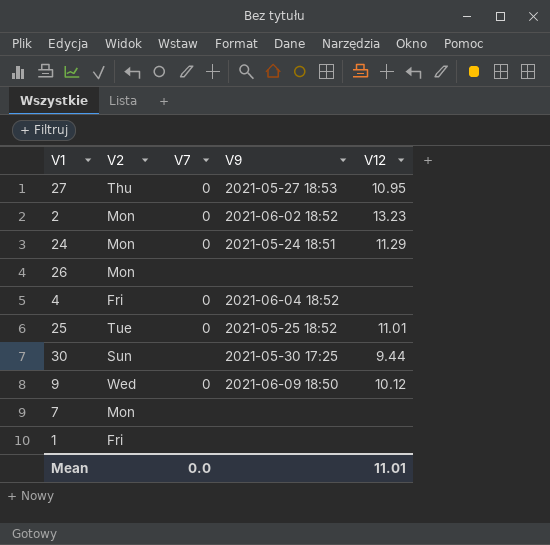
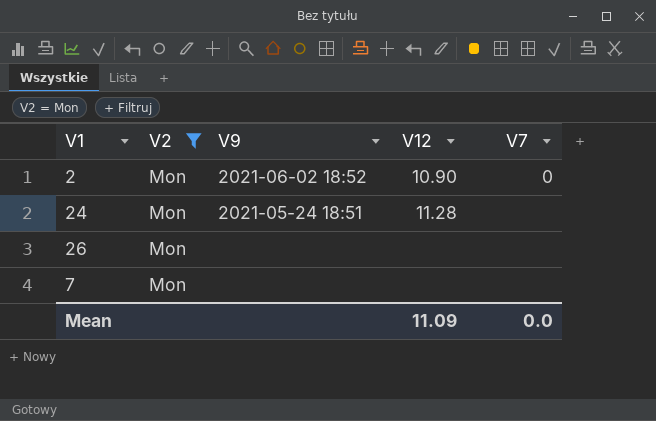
filter: none -> V2 = Mon
column V7 | position: 3 -> 5
2 | V12: 13.23 -> 10.90
24 | V12: 11.29 -> 11.28
24 | V7: 0 -> none
Mean | V12: 11.01 -> 11.09

